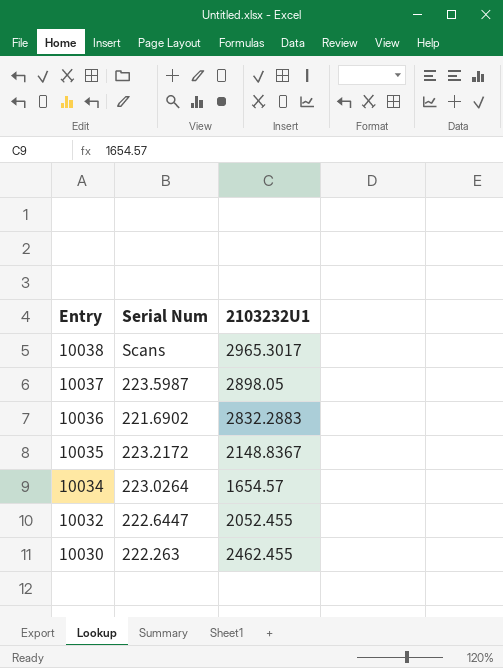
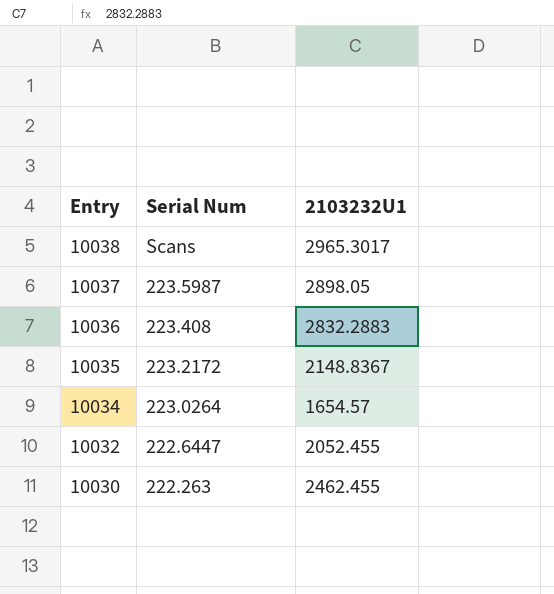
10036 | Serial Num: 221.6902 -> 223.408

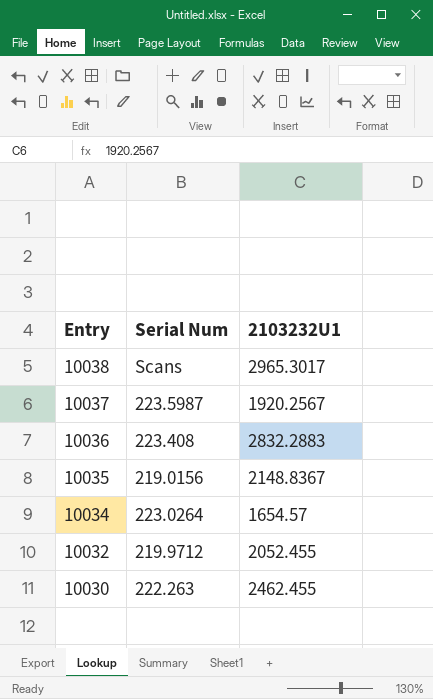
10037 | 2103232U1: 2898.05 -> 1920.2567
10035 | Serial Num: 223.2172 -> 219.0156
10032 | Serial Num: 222.6447 -> 219.9712

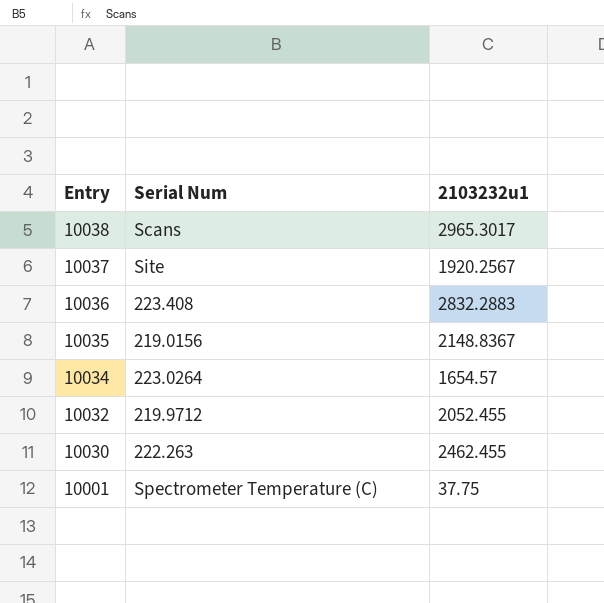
column name: 2103232U1 -> 2103232u1
10037 | Serial Num: 223.5987 -> Site
row 10001: none -> Spectrometer Temperature (C) | 37.75

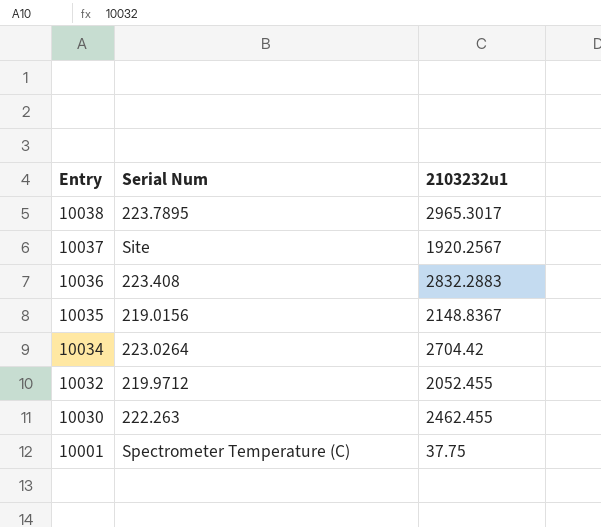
10038 | Serial Num: Scans -> 223.7895
10034 | 2103232u1: 1654.57 -> 2704.42

